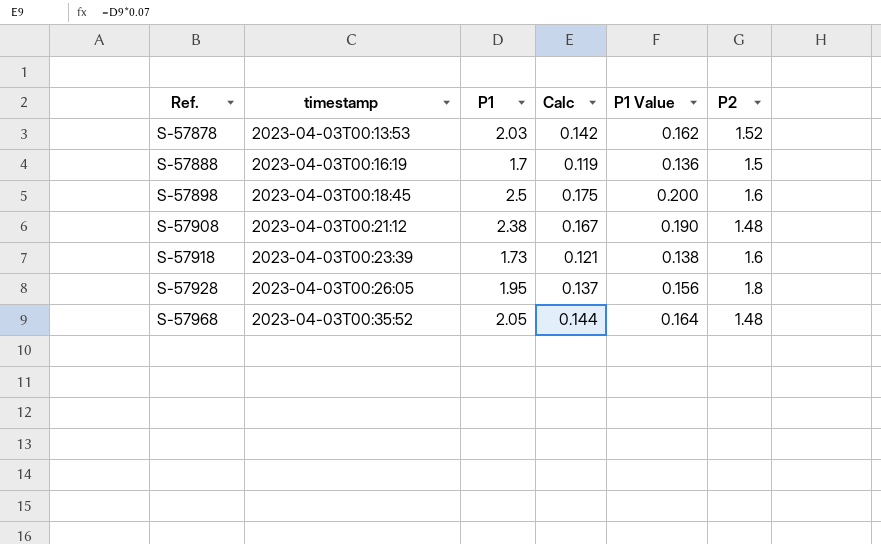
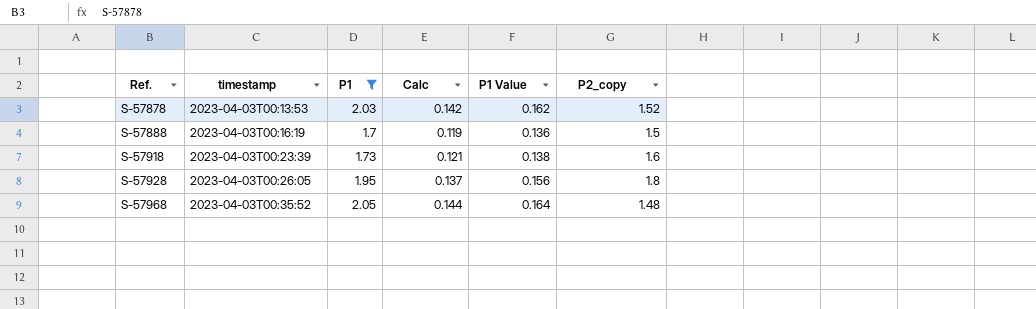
filter: none -> P1 <= 2.05
column name: P2 -> P2_copy

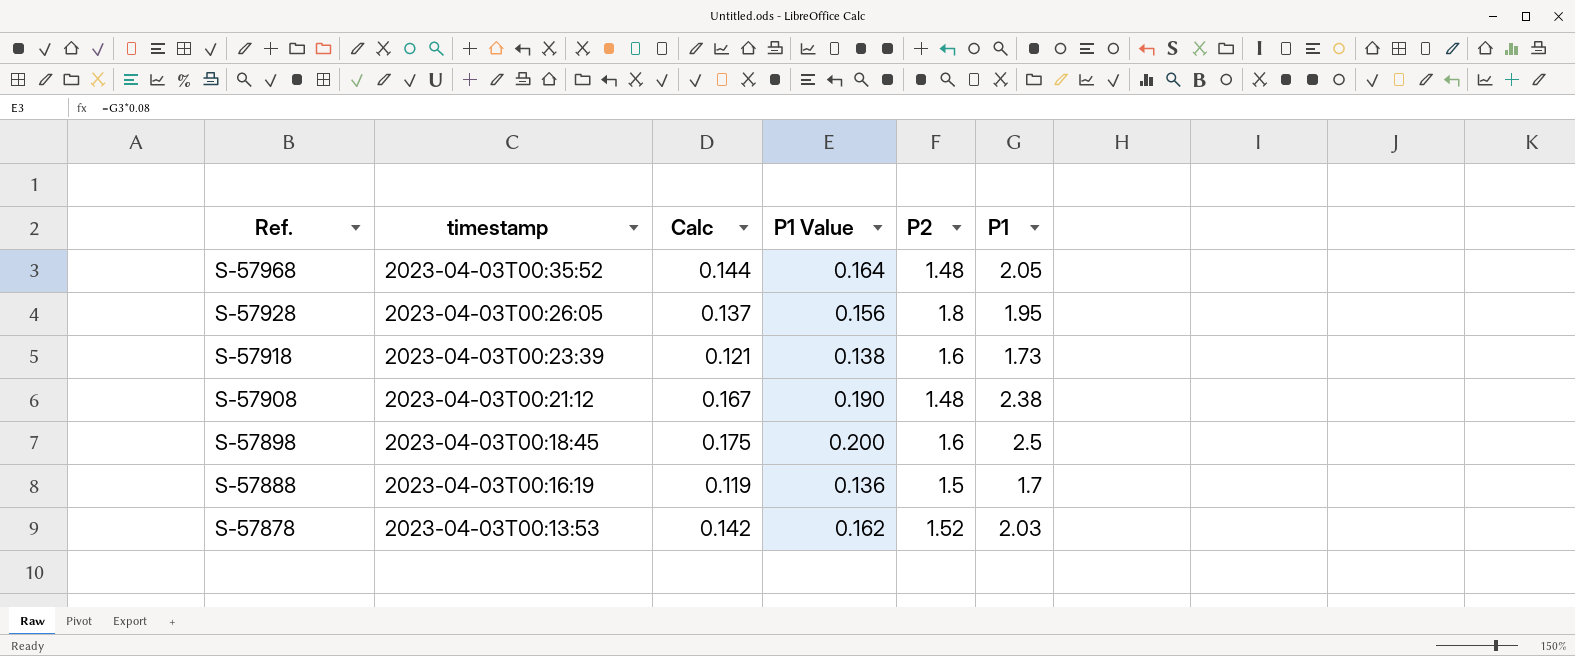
filter: P1 <= 2.05 -> none
row order: Ref. ascending -> Ref. descending
column name: P2_copy -> P2
column P1 | position: 3 -> 6

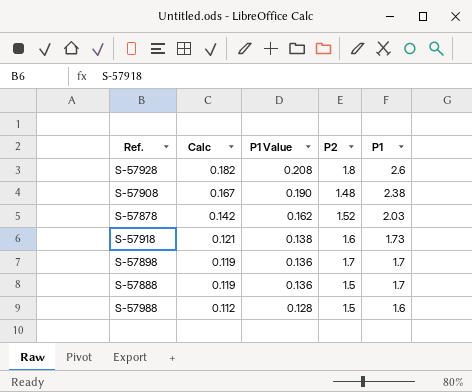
row order: Ref. descending -> Calc descending
column timestamp | position: 2 -> none
row S-57968: 2023-04-03T00:35:52 | 0.144 | 0.164 | 1.48 | 2.05 -> none
S-57928 | Calc: 0.137 -> 0.182
S-57928 | P1 Value: 0.156 -> 0.208
S-57928 | P1: 1.95 -> 2.6
S-57898 | Calc: 0.175 -> 0.119
S-57898 | P1 Value: 0.200 -> 0.136
S-57898 | P2: 1.6 -> 1.7
S-57898 | P1: 2.5 -> 1.7
row S-57988: none -> 0.112 | 0.128 | 1.5 | 1.6

